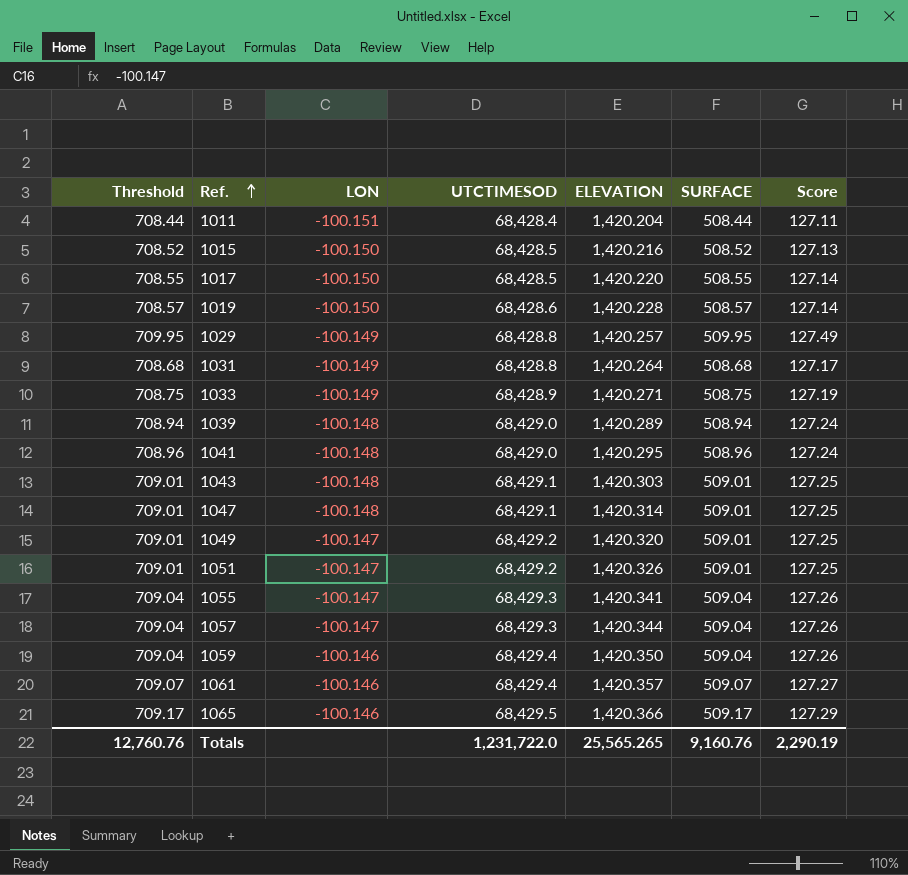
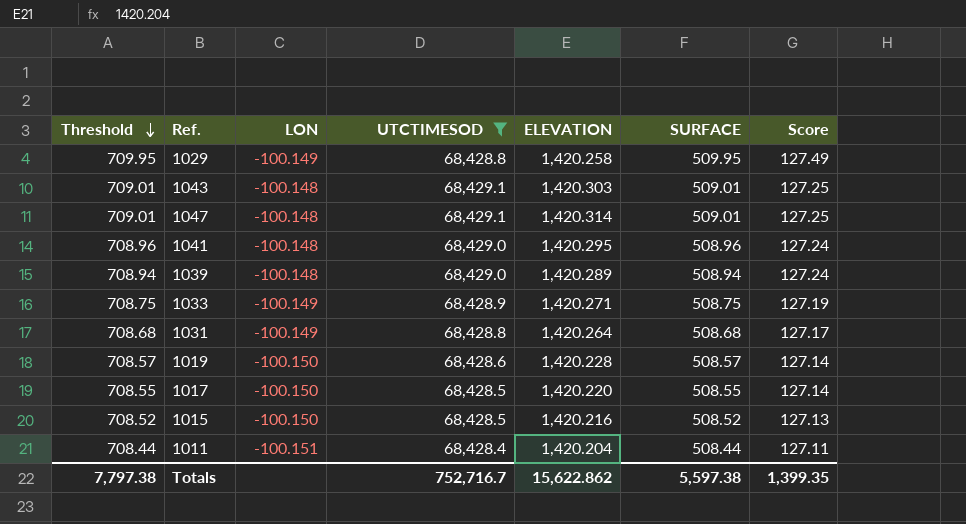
filter: none -> UTCTIMESOD <= 68,429.1
row order: Ref. ascending -> Threshold descending
1029 | ELEVATION: 1,420.257 -> 1,420.258
Totals | Threshold: 12,760.76 -> 7,797.38
Totals | UTCTIMESOD: 1,231,722.0 -> 752,716.7
Totals | ELEVATION: 25,565.265 -> 15,622.862
Totals | SURFACE: 9,160.76 -> 5,597.38
Totals | Score: 2,290.19 -> 1,399.35

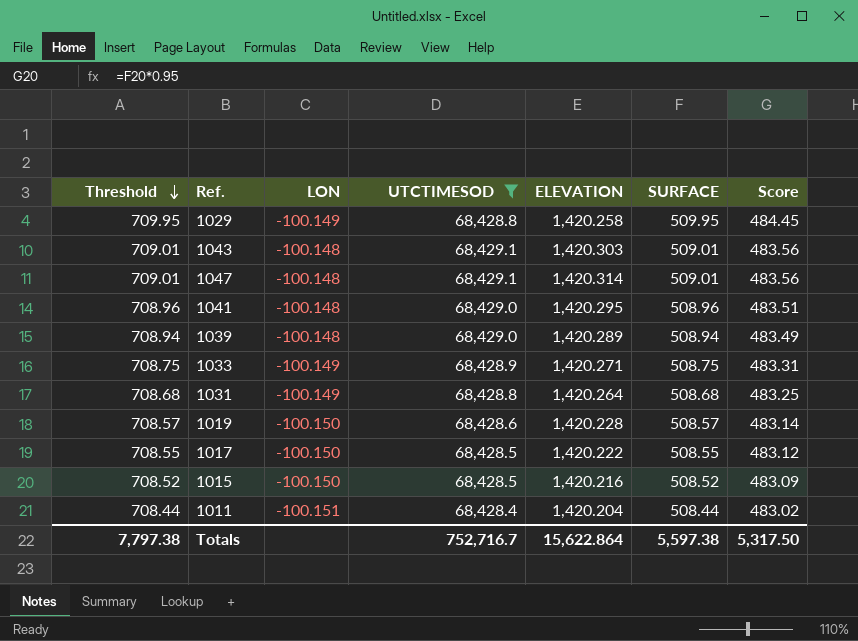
column Score | formula: [SURFACE] * 0.25 -> [SURFACE] * 0.95
1017 | ELEVATION: 1,420.220 -> 1,420.222
Totals | ELEVATION: 15,622.862 -> 15,622.864
Totals | Score: 1,399.35 -> 5,317.50

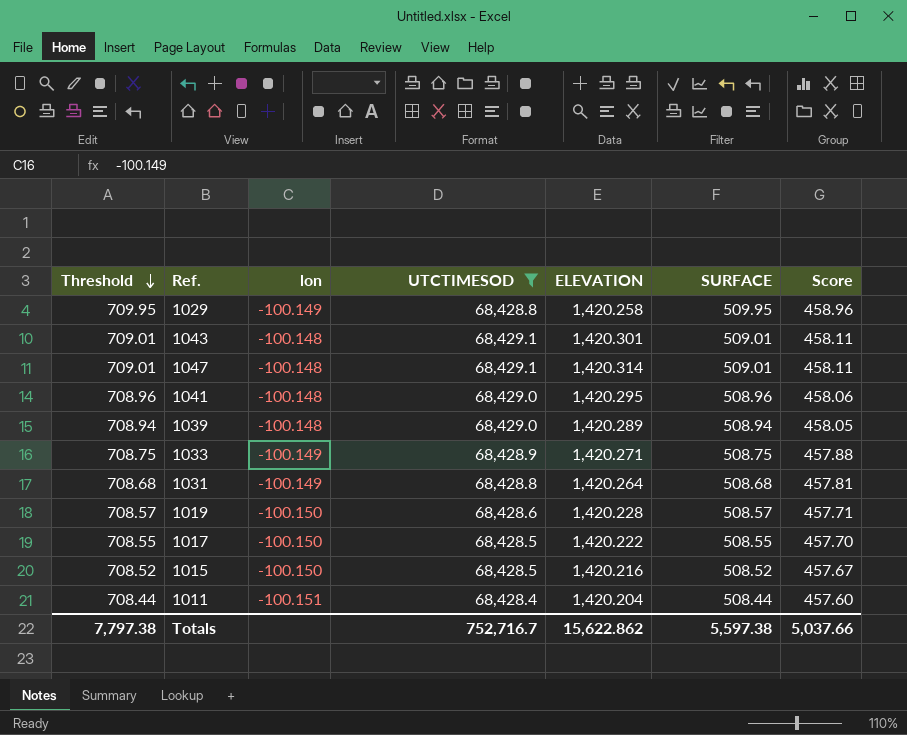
column name: LON -> lon
column Score | formula: [SURFACE] * 0.95 -> [SURFACE] * 0.9
1043 | ELEVATION: 1,420.303 -> 1,420.301
Totals | ELEVATION: 15,622.864 -> 15,622.862
Totals | Score: 5,317.50 -> 5,037.66

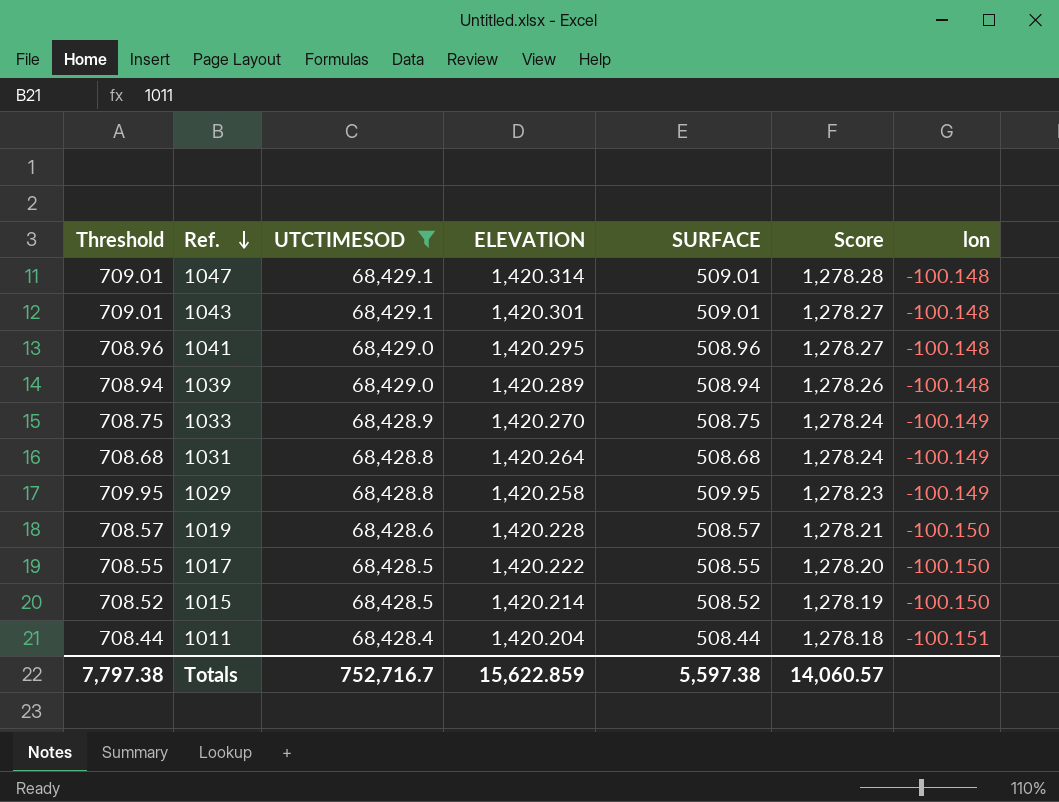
row order: Threshold descending -> Ref. descending
column Score | formula: [SURFACE] * 0.9 -> [ELEVATION] * 0.9
column lon | position: 3 -> 7
1033 | ELEVATION: 1,420.271 -> 1,420.270
1015 | ELEVATION: 1,420.216 -> 1,420.214
Totals | ELEVATION: 15,622.862 -> 15,622.859
Totals | Score: 5,037.66 -> 14,060.57

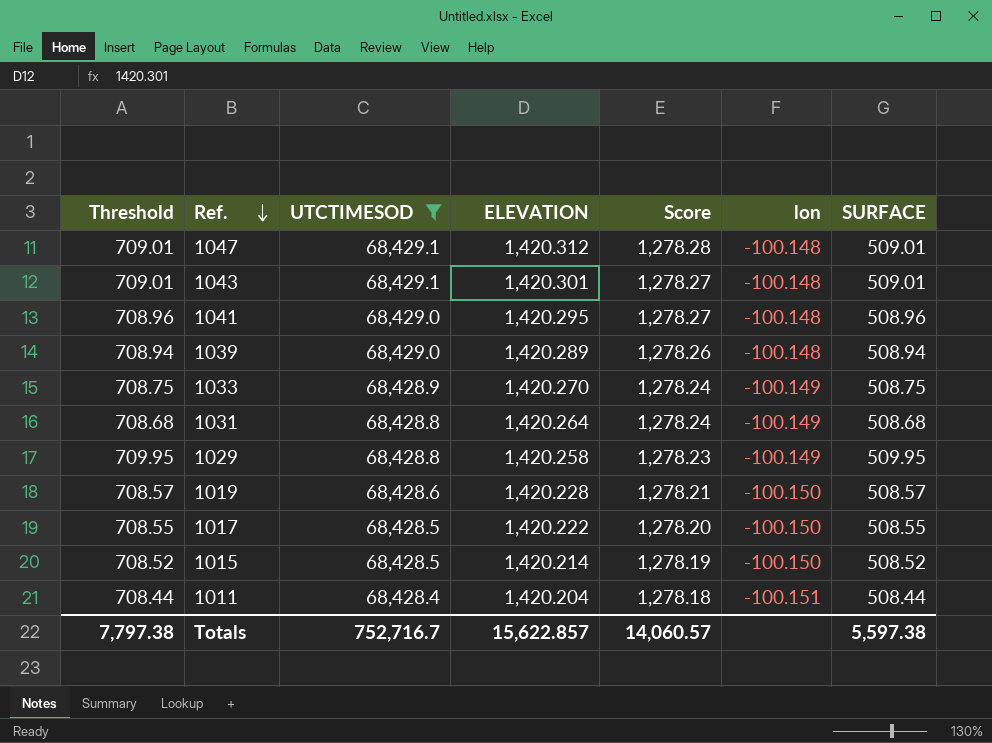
column SURFACE | position: 5 -> 7
1047 | ELEVATION: 1,420.314 -> 1,420.312
Totals | ELEVATION: 15,622.859 -> 15,622.857

